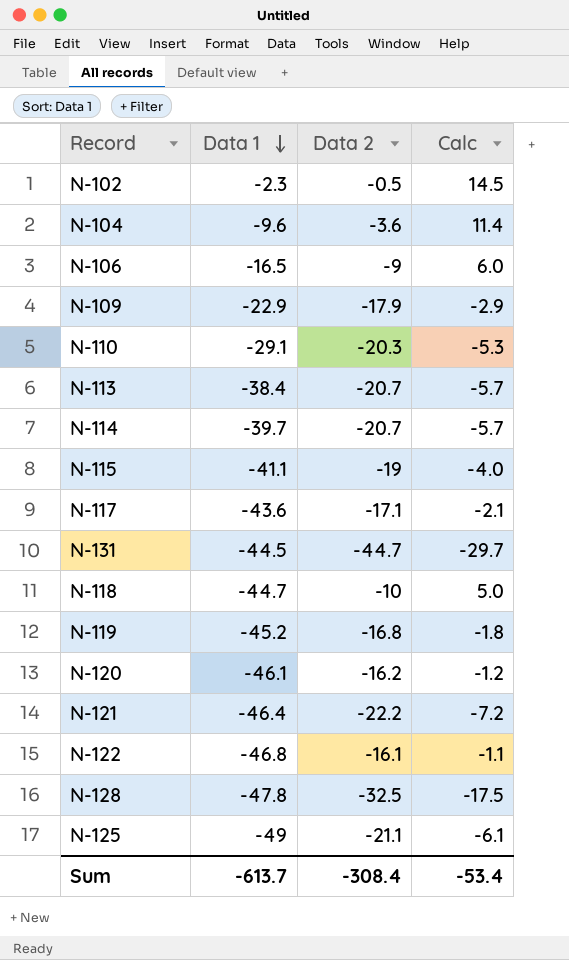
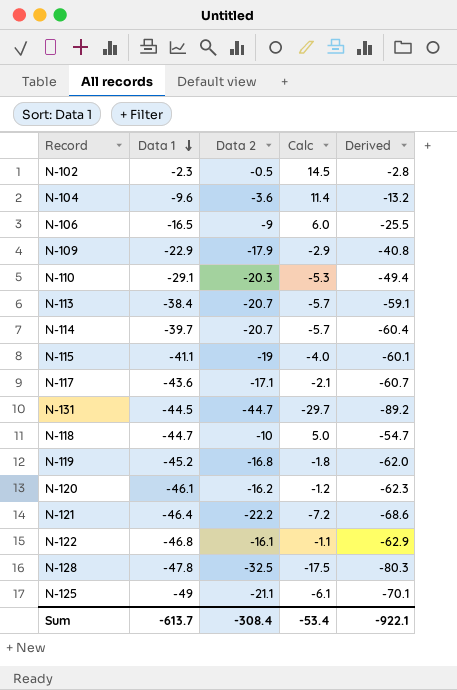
column Derived | formula: none -> [Data 1] + [Data 2]

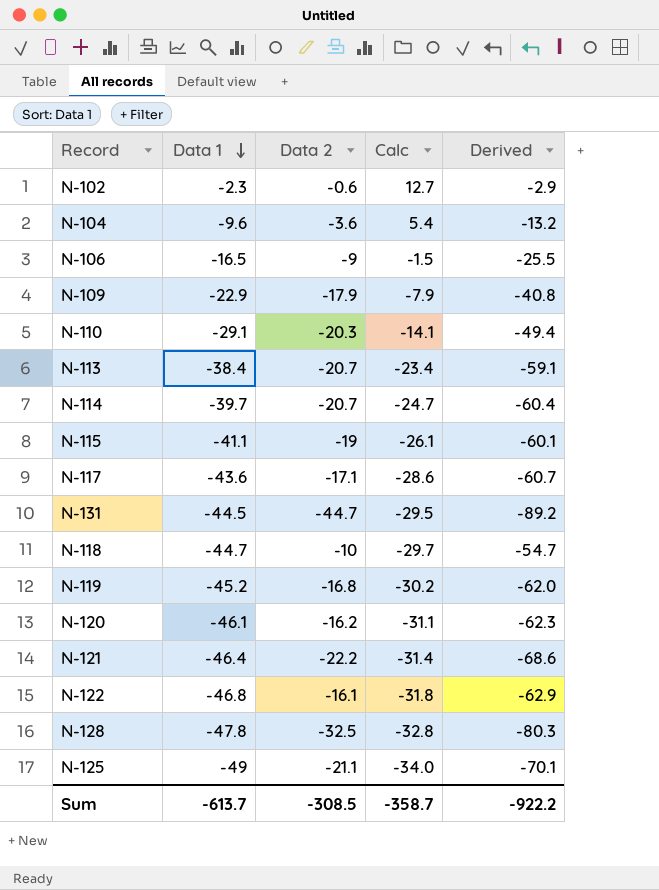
column Calc | formula: [Data 2] + 15 -> [Data 1] + 15
N-102 | Data 2: -0.5 -> -0.6
N-102 | Derived: -2.8 -> -2.9
Sum | Data 2: -308.4 -> -308.5
Sum | Calc: -53.4 -> -358.7
Sum | Derived: -922.1 -> -922.2

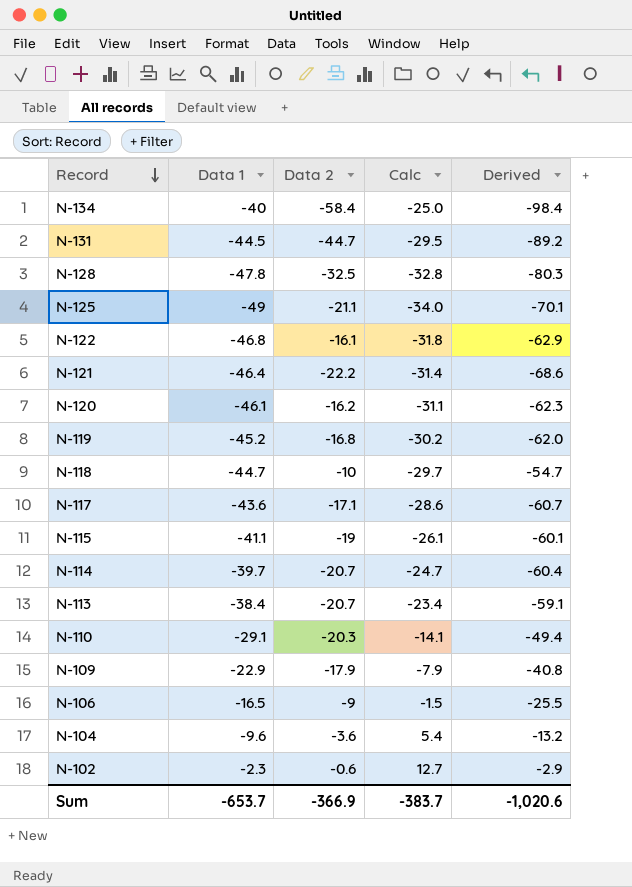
row order: Data 1 descending -> Record descending
row N-134: none -> -40 | -58.4 | -25.0 | -98.4
Sum | Data 1: -613.7 -> -653.7
Sum | Data 2: -308.5 -> -366.9
Sum | Calc: -358.7 -> -383.7
Sum | Derived: -922.2 -> -1,020.6

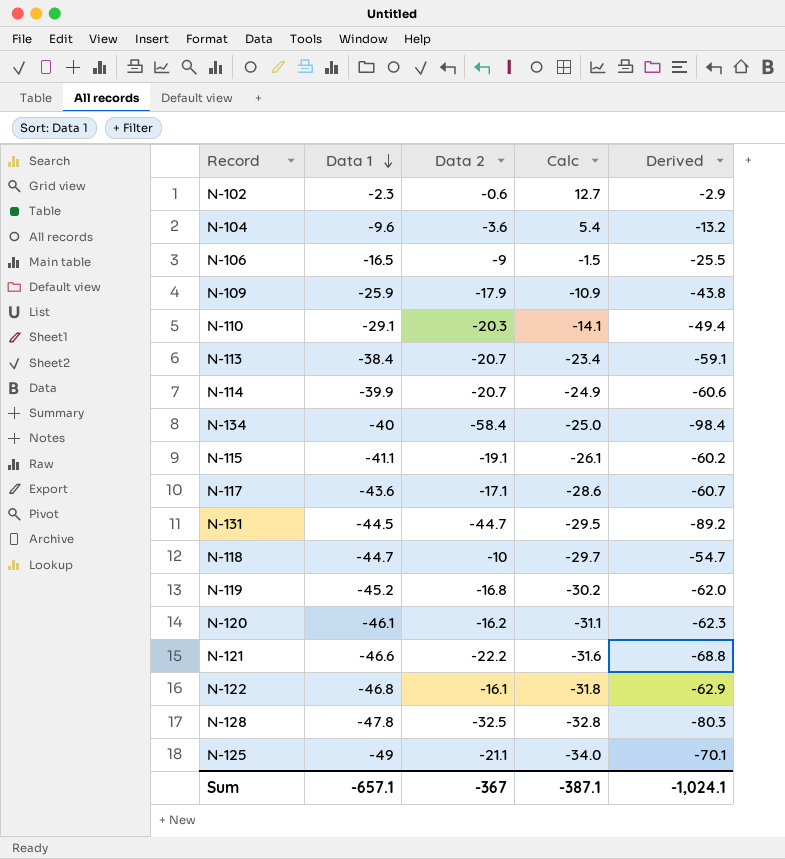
row order: Record descending -> Data 1 descending
N-109 | Data 1: -22.9 -> -25.9
N-109 | Calc: -7.9 -> -10.9
N-109 | Derived: -40.8 -> -43.8
N-114 | Data 1: -39.7 -> -39.9
N-114 | Calc: -24.7 -> -24.9
N-114 | Derived: -60.4 -> -60.6
N-115 | Data 2: -19 -> -19.1
N-115 | Derived: -60.1 -> -60.2
N-121 | Data 1: -46.4 -> -46.6
N-121 | Calc: -31.4 -> -31.6
N-121 | Derived: -68.6 -> -68.8
Sum | Data 1: -653.7 -> -657.1
Sum | Data 2: -366.9 -> -367
Sum | Calc: -383.7 -> -387.1
Sum | Derived: -1,020.6 -> -1,024.1

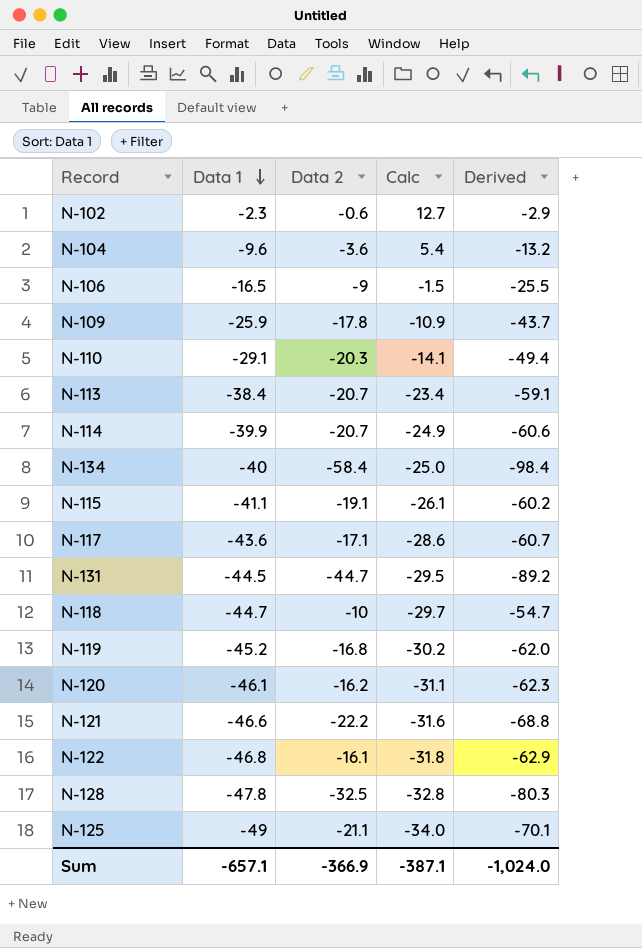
N-109 | Data 2: -17.9 -> -17.8
N-109 | Derived: -43.8 -> -43.7
Sum | Data 2: -367 -> -366.9
Sum | Derived: -1,024.1 -> -1,024.0

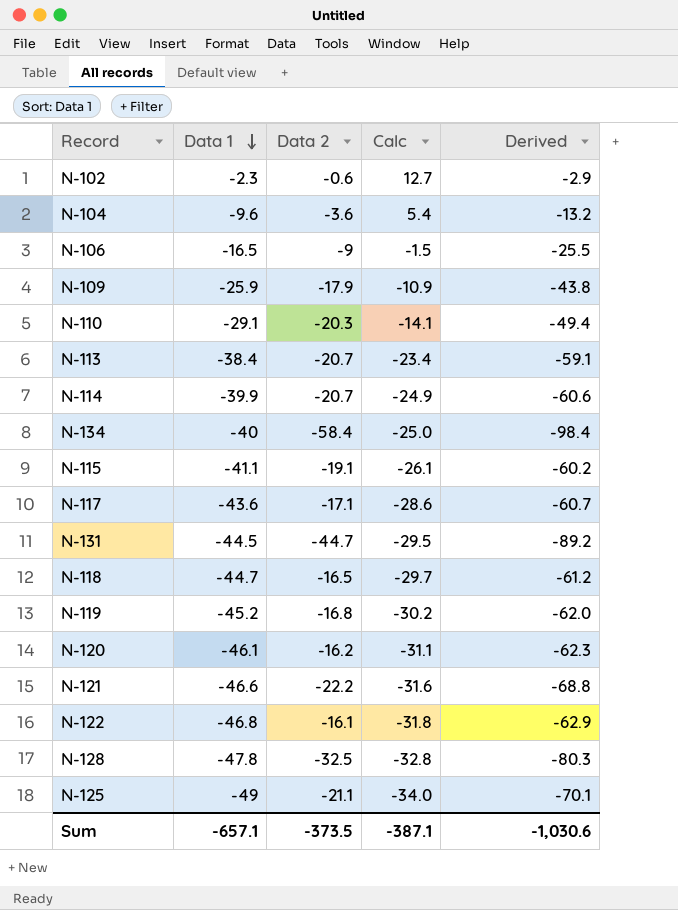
N-109 | Data 2: -17.8 -> -17.9
N-109 | Derived: -43.7 -> -43.8
N-118 | Data 2: -10 -> -16.5
N-118 | Derived: -54.7 -> -61.2
Sum | Data 2: -366.9 -> -373.5
Sum | Derived: -1,024.0 -> -1,030.6

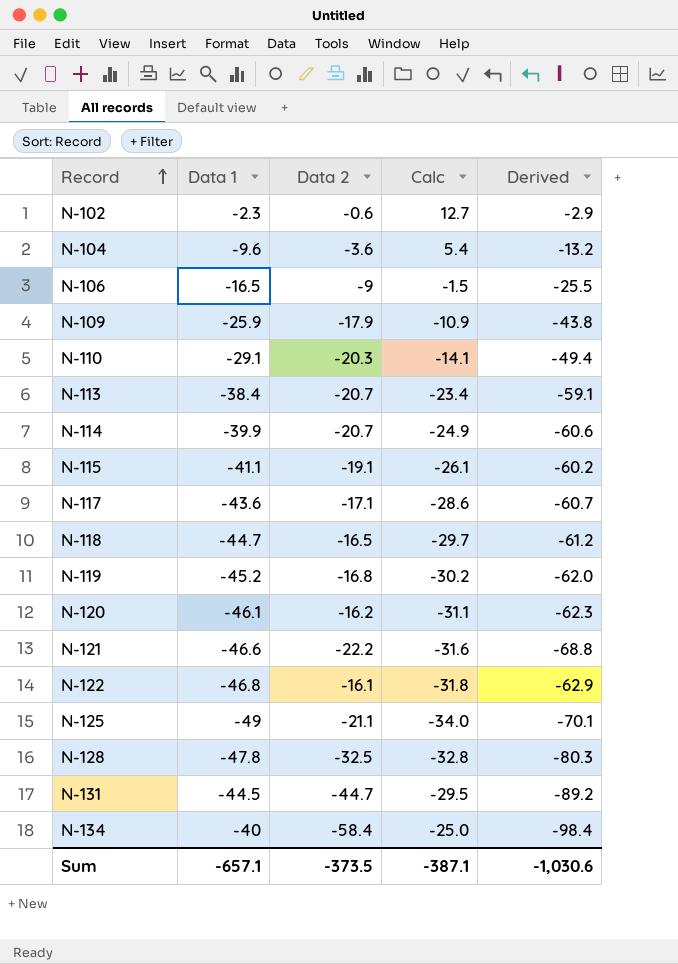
row order: Data 1 descending -> Record ascending

